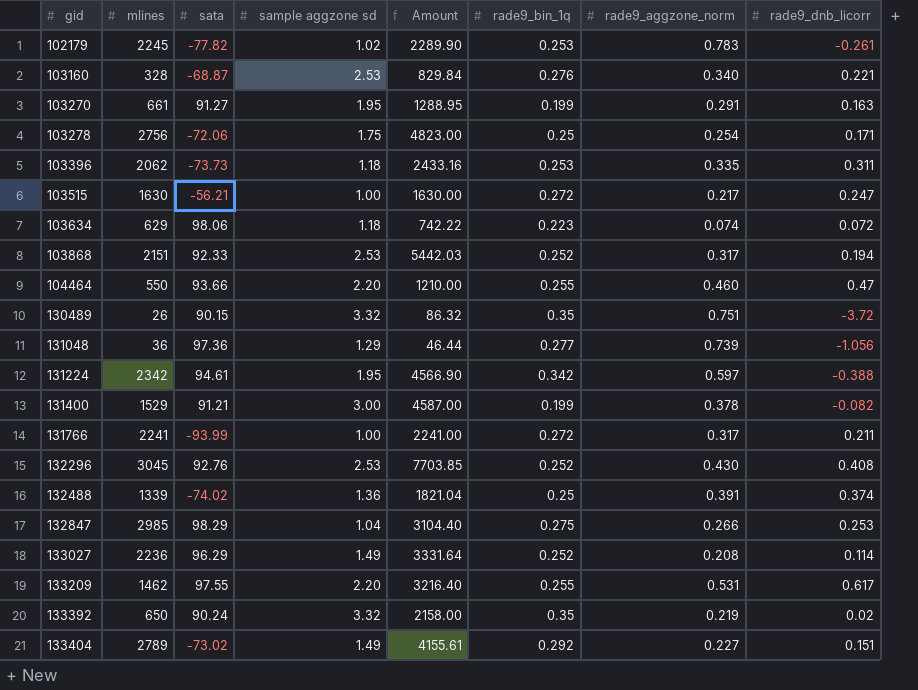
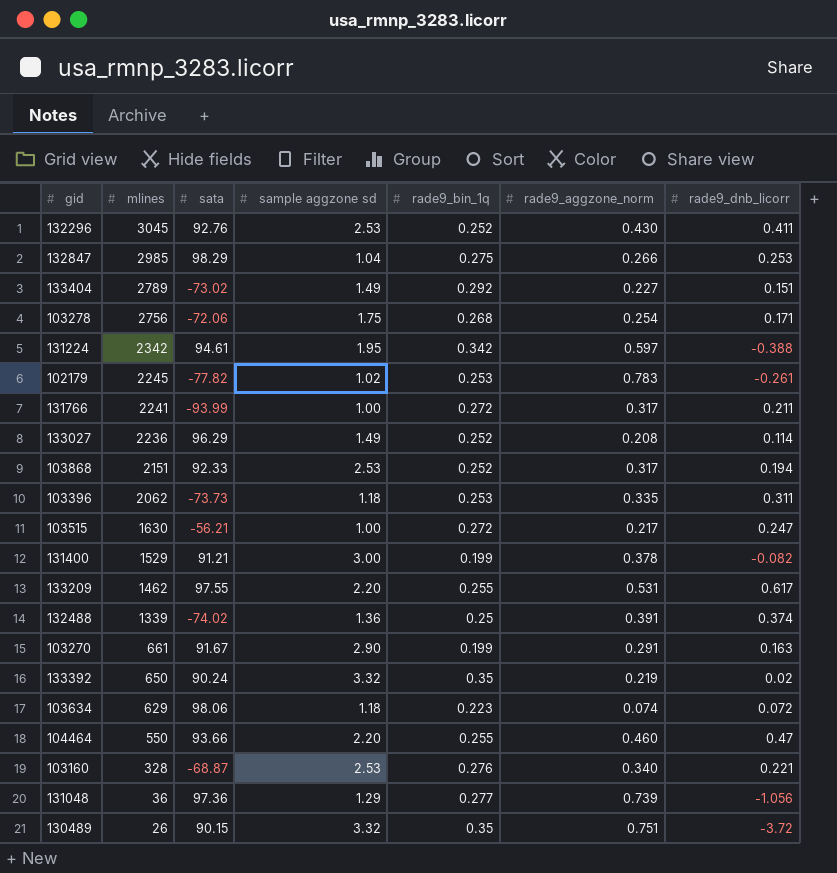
row order: gid ascending -> mlines descending
column Amount | formula: [mlines] * [sample aggzone sd] -> none
132296 | rade9_dnb_licorr: 0.408 -> 0.411
103278 | rade9_bin_1q: 0.25 -> 0.268
103270 | sata: 91.27 -> 91.67
103270 | sample aggzone sd: 1.95 -> 2.90

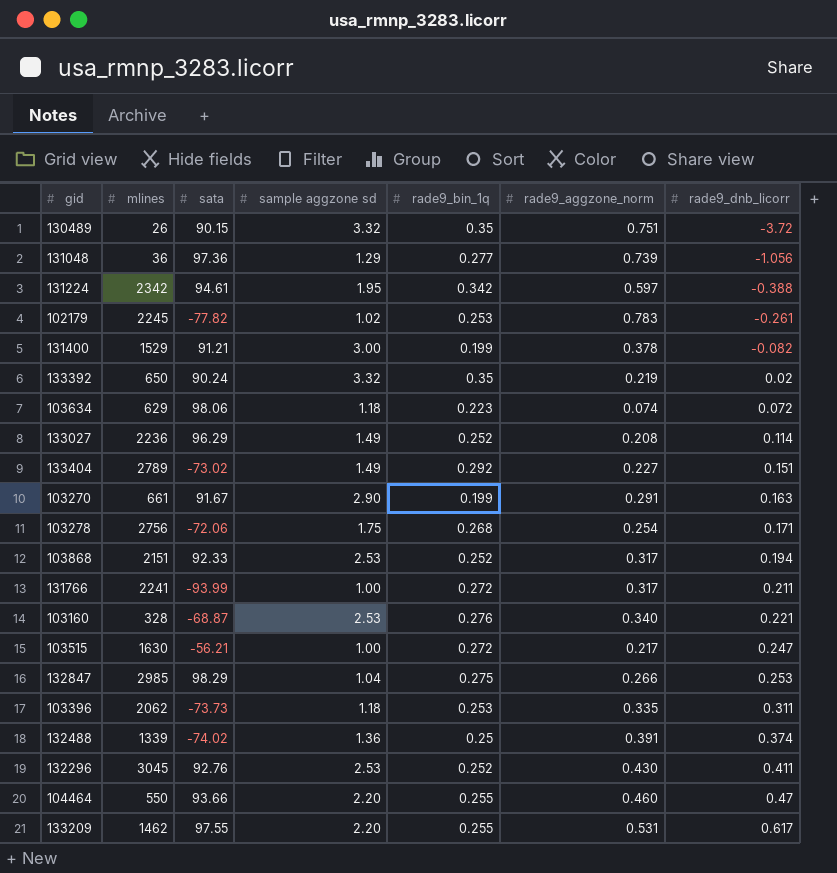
row order: mlines descending -> rade9_dnb_licorr ascending

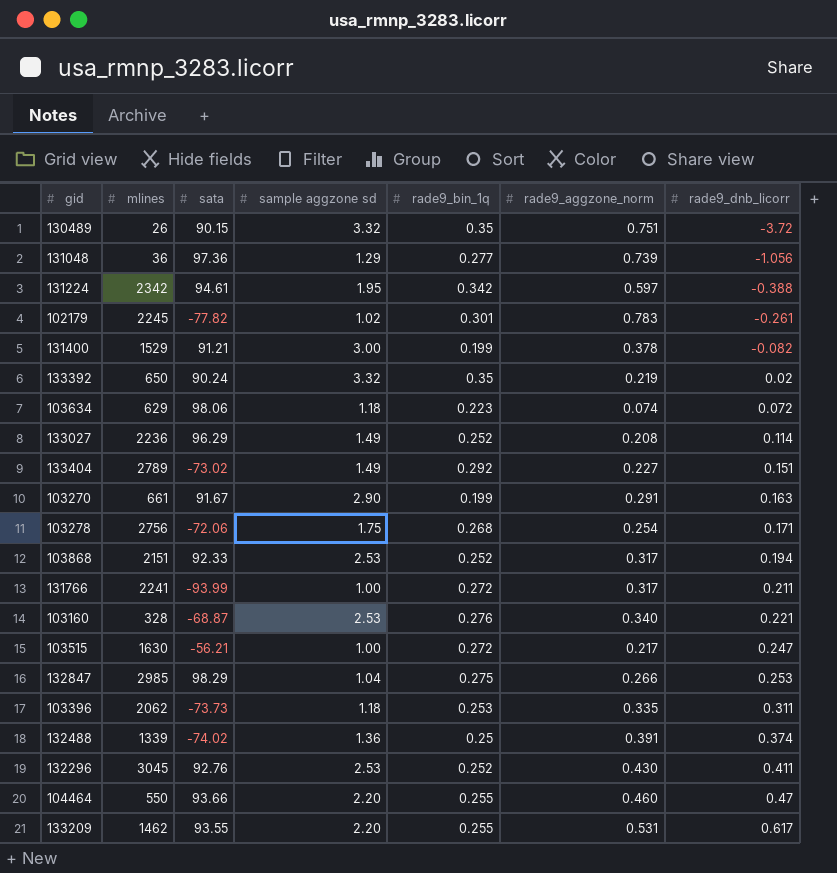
102179 | rade9_bin_1q: 0.253 -> 0.301
133209 | sata: 97.55 -> 93.55

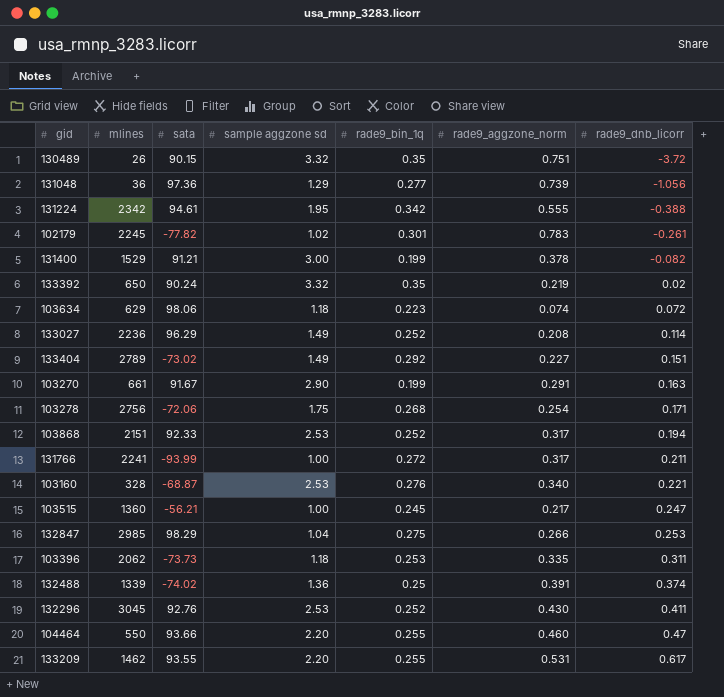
131224 | rade9_aggzone_norm: 0.597 -> 0.555
103515 | mlines: 1630 -> 1360
103515 | rade9_bin_1q: 0.272 -> 0.245

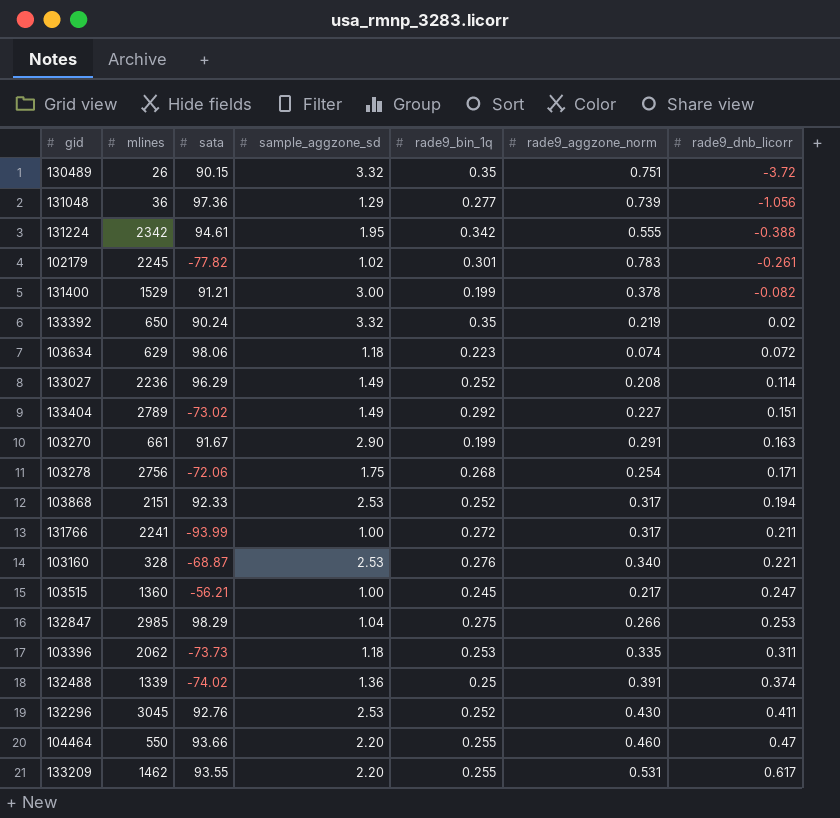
column name: sample aggzone sd -> sample_aggzone_sd

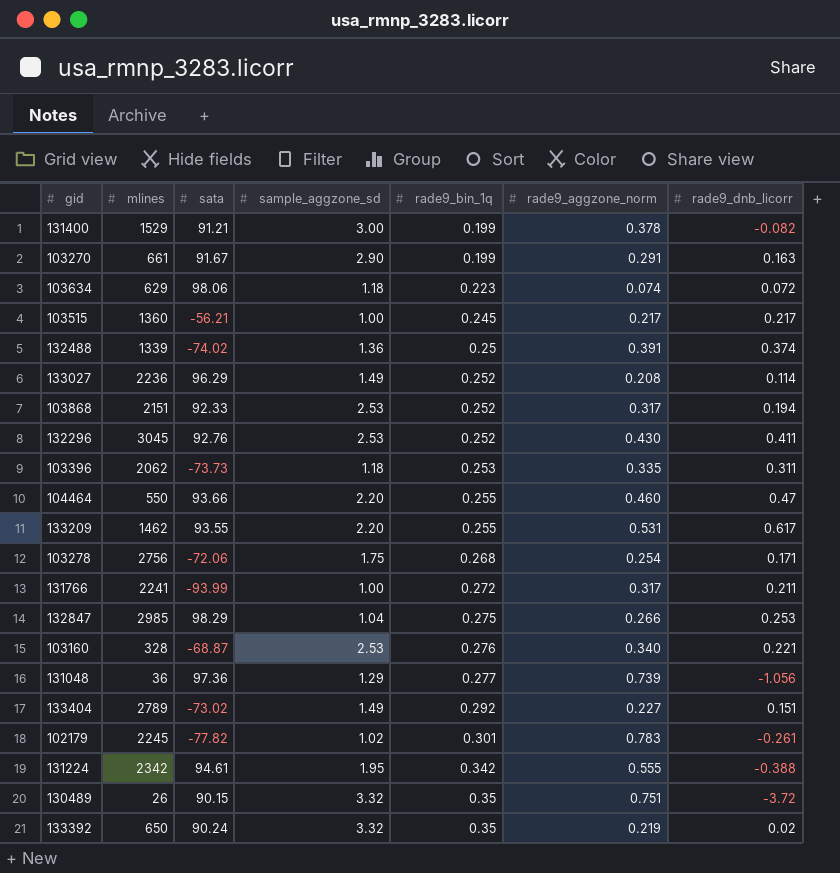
row order: rade9_dnb_licorr ascending -> rade9_bin_1q ascending
103515 | rade9_dnb_licorr: 0.247 -> 0.217

